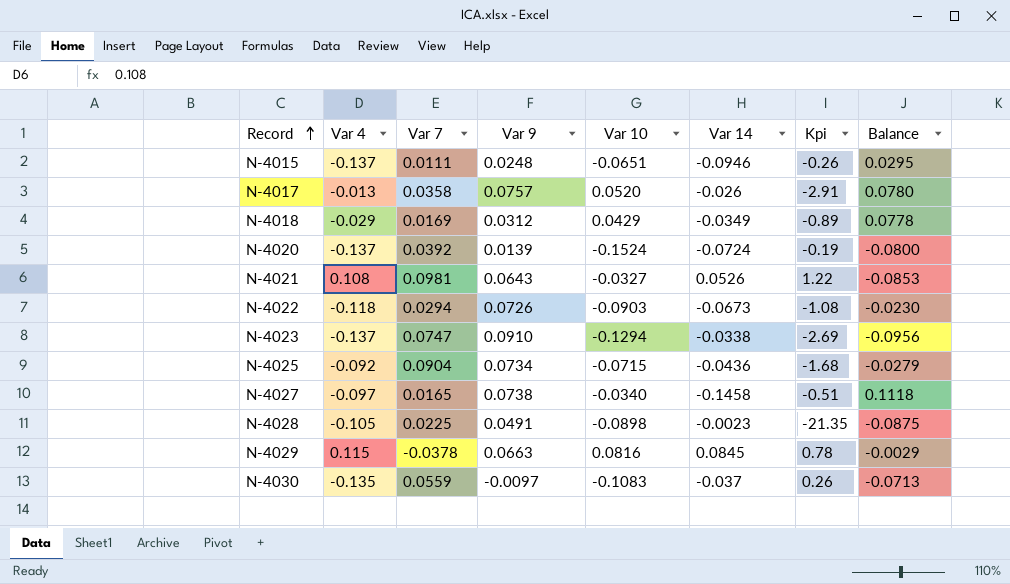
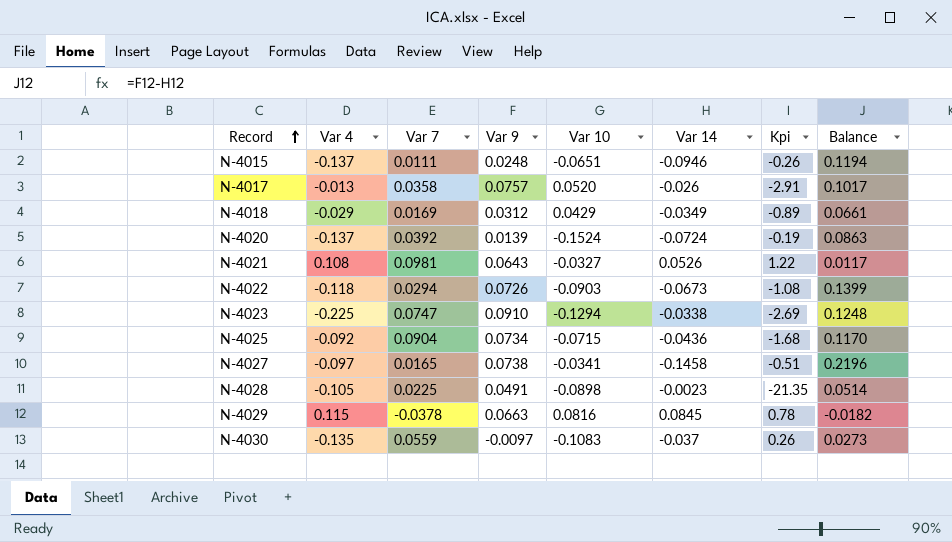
column Balance | formula: [Var 10] - [Var 14] -> [Var 9] - [Var 14]
N-4023 | Var 4: -0.137 -> -0.225
N-4027 | Var 10: -0.0340 -> -0.0341

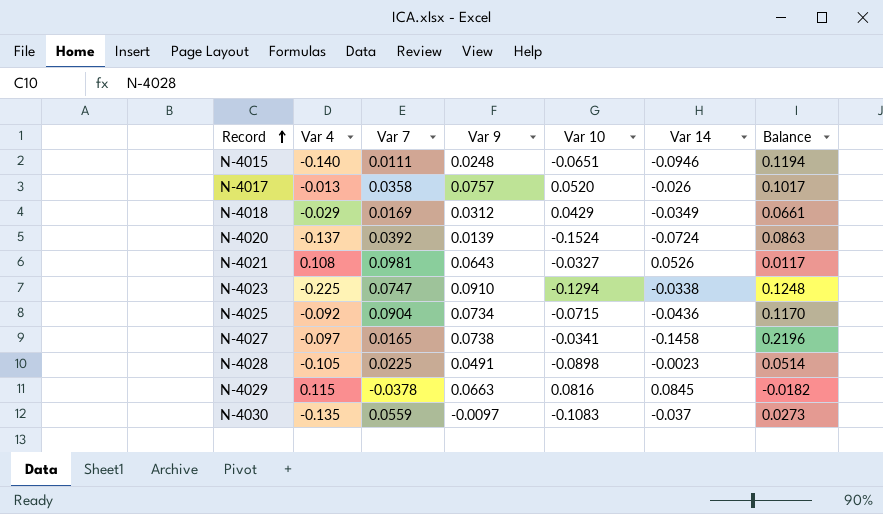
column Kpi | formula: [Var 9] / [Var 14] -> none
row N-4022: -0.118 | 0.0294 | 0.0726 | -0.0903 | -0.0673 | -1.08 | 0.1399 -> none
N-4015 | Var 4: -0.137 -> -0.140

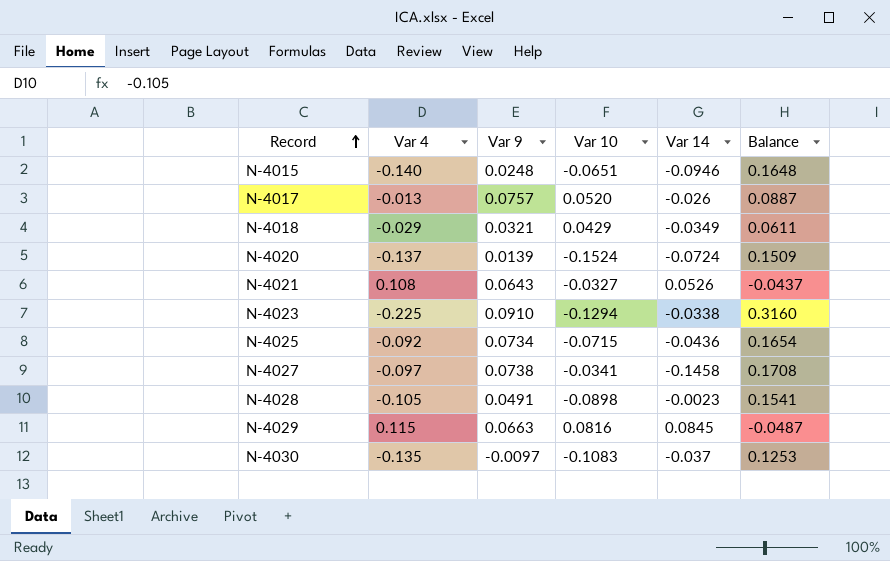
column Var 7 | position: 3 -> none
column Balance | formula: [Var 9] - [Var 14] -> [Var 9] - [Var 4]
N-4018 | Var 9: 0.0312 -> 0.0321

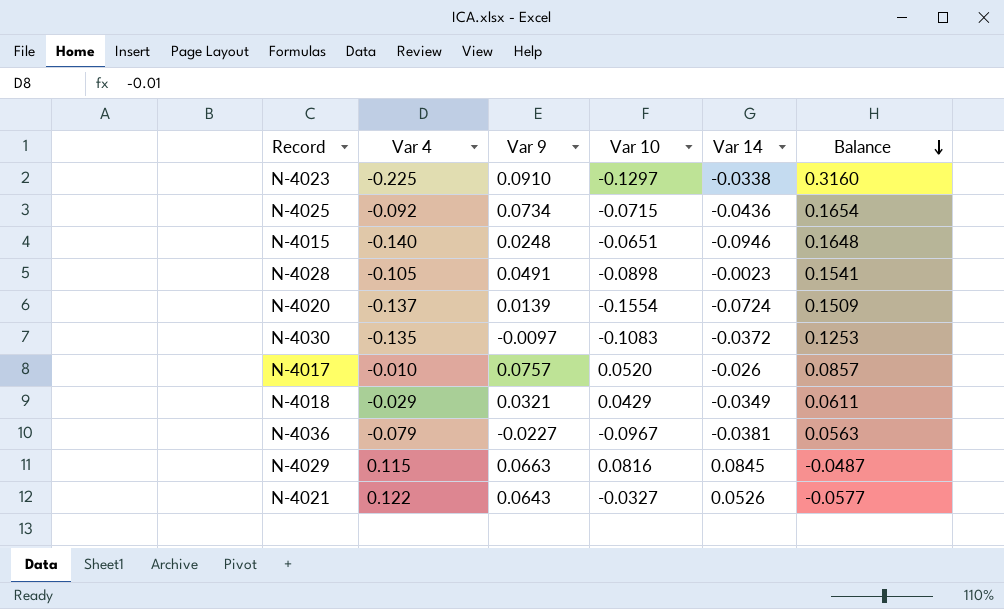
row order: Record ascending -> Balance descending
row N-4027: -0.097 | 0.0738 | -0.0341 | -0.1458 | 0.1708 -> none
N-4023 | Var 10: -0.1294 -> -0.1297
N-4020 | Var 10: -0.1524 -> -0.1554
N-4030 | Var 14: -0.037 -> -0.0372
N-4017 | Var 4: -0.013 -> -0.010
N-4017 | Balance: 0.0887 -> 0.0857
row N-4036: none -> -0.079 | -0.0227 | -0.0967 | -0.0381 | 0.0563
N-4021 | Var 4: 0.108 -> 0.122
N-4021 | Balance: -0.0437 -> -0.0577

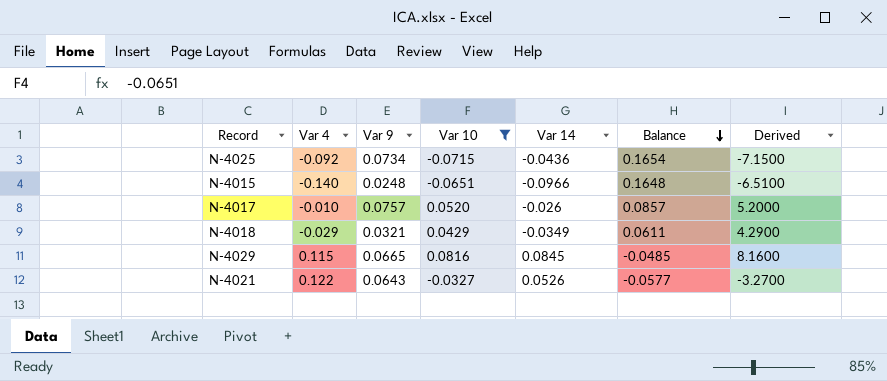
filter: none -> Var 10 >= -0.0715
column Derived | formula: none -> [Var 10] * 100
N-4015 | Var 14: -0.0946 -> -0.0966
N-4029 | Var 9: 0.0663 -> 0.0665
N-4029 | Balance: -0.0487 -> -0.0485

